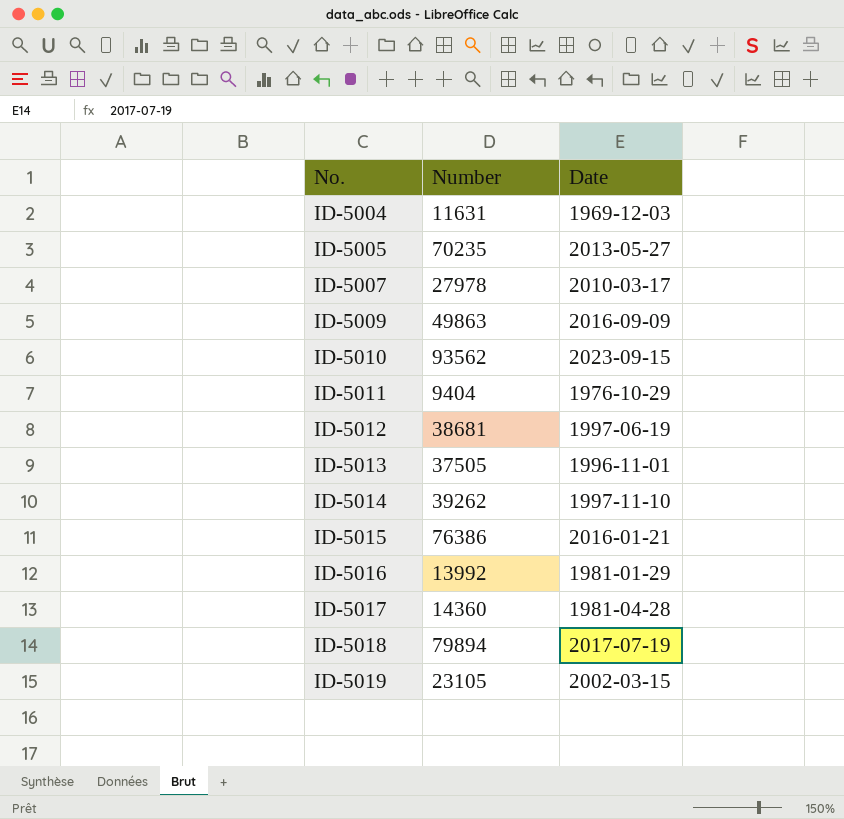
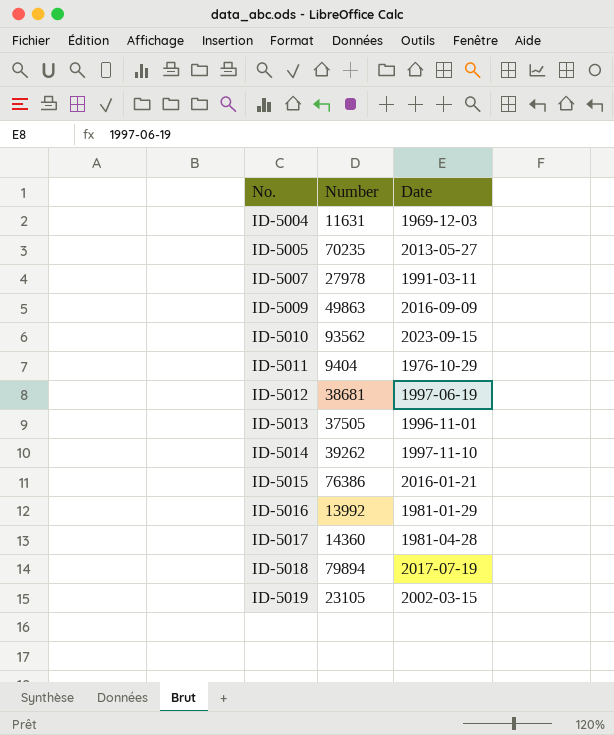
ID-5007 | Date: 2010-03-17 -> 1991-03-11

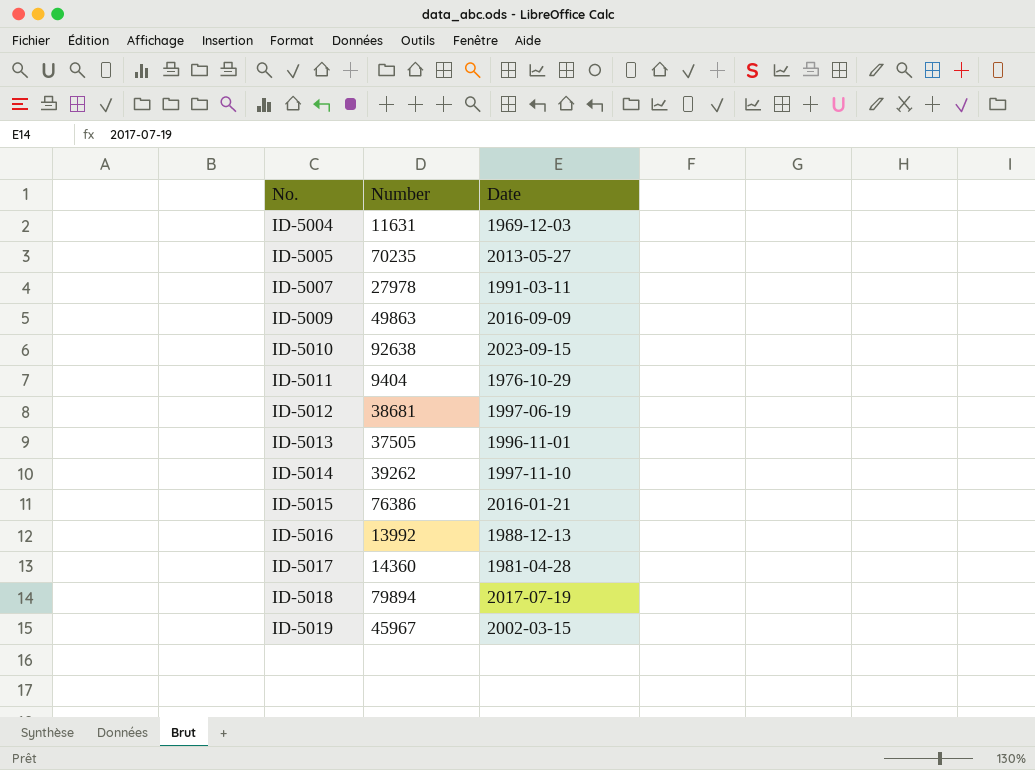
ID-5010 | Number: 93562 -> 92638
ID-5016 | Date: 1981-01-29 -> 1988-12-13
ID-5019 | Number: 23105 -> 45967

